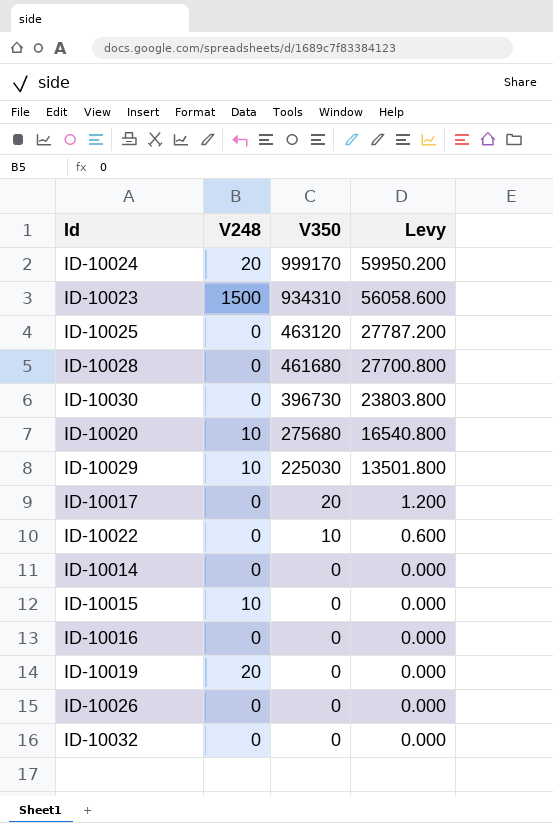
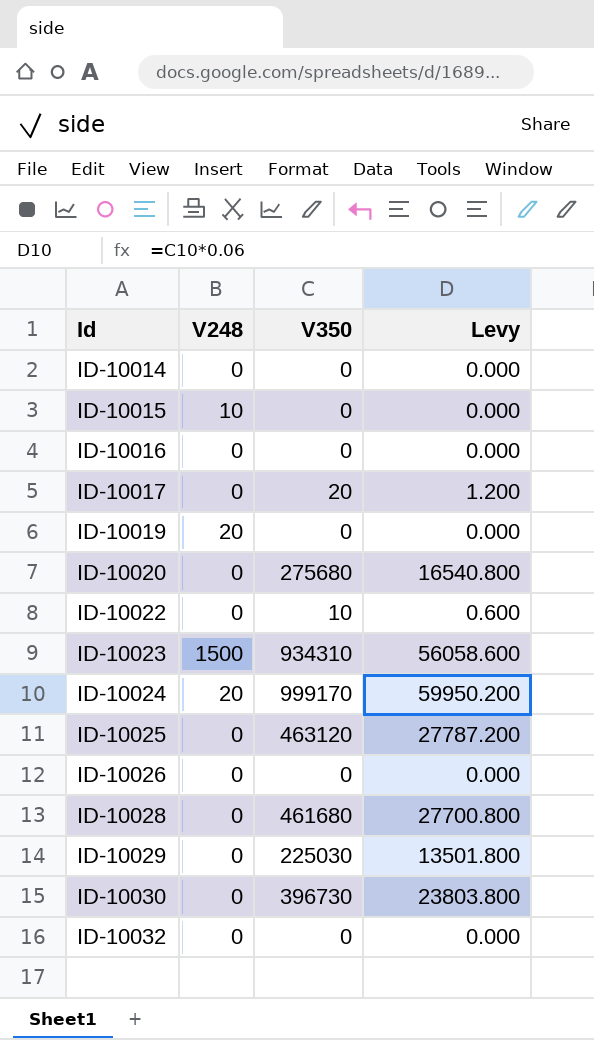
row order: V350 descending -> Id ascending
ID-10020 | V248: 10 -> 0
ID-10029 | V248: 10 -> 0

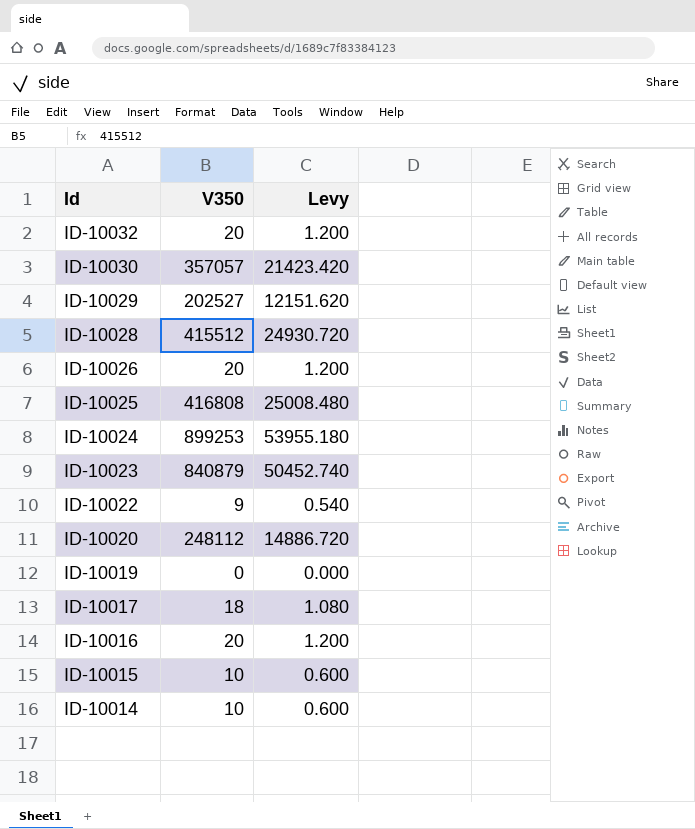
row order: Id ascending -> Id descending
column V248 | position: 2 -> none
ID-10032 | V350: 0 -> 20
ID-10032 | Levy: 0.000 -> 1.200
ID-10030 | V350: 396730 -> 357057
ID-10030 | Levy: 23803.800 -> 21423.420
ID-10029 | V350: 225030 -> 202527
ID-10029 | Levy: 13501.800 -> 12151.620
ID-10028 | V350: 461680 -> 415512
ID-10028 | Levy: 27700.800 -> 24930.720
ID-10026 | V350: 0 -> 20
ID-10026 | Levy: 0.000 -> 1.200
ID-10025 | V350: 463120 -> 416808
ID-10025 | Levy: 27787.200 -> 25008.480
ID-10024 | V350: 999170 -> 899253
ID-10024 | Levy: 59950.200 -> 53955.180
ID-10023 | V350: 934310 -> 840879
ID-10023 | Levy: 56058.600 -> 50452.740
ID-10022 | V350: 10 -> 9
ID-10022 | Levy: 0.600 -> 0.540
ID-10020 | V350: 275680 -> 248112
ID-10020 | Levy: 16540.800 -> 14886.720
ID-10017 | V350: 20 -> 18
ID-10017 | Levy: 1.200 -> 1.080
ID-10016 | V350: 0 -> 20
ID-10016 | Levy: 0.000 -> 1.200
ID-10015 | V350: 0 -> 10
ID-10015 | Levy: 0.000 -> 0.600
ID-10014 | V350: 0 -> 10
ID-10014 | Levy: 0.000 -> 0.600

